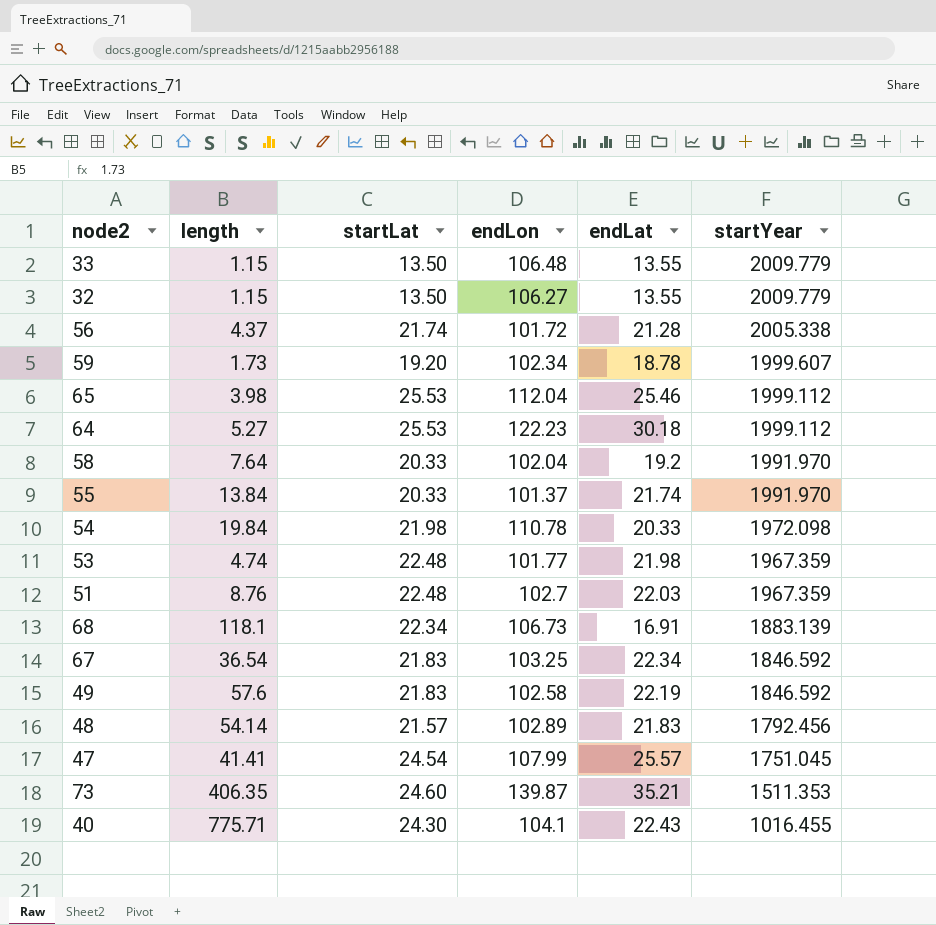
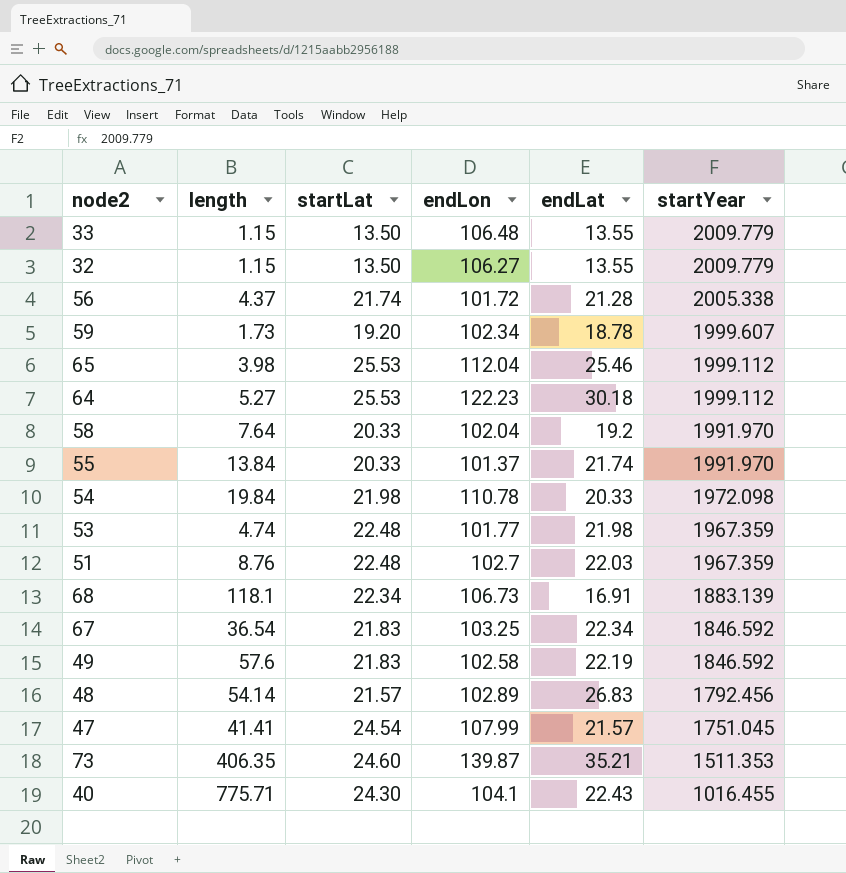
48 | endLat: 21.83 -> 26.83
47 | endLat: 25.57 -> 21.57

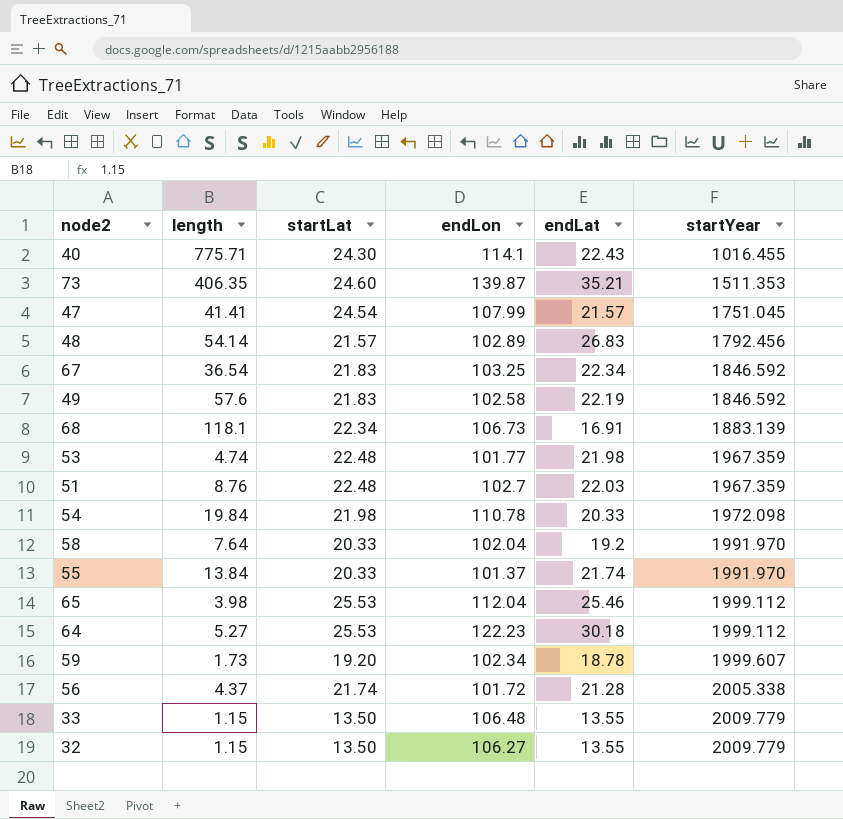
row order: startYear descending -> startYear ascending
40 | endLon: 104.1 -> 114.1

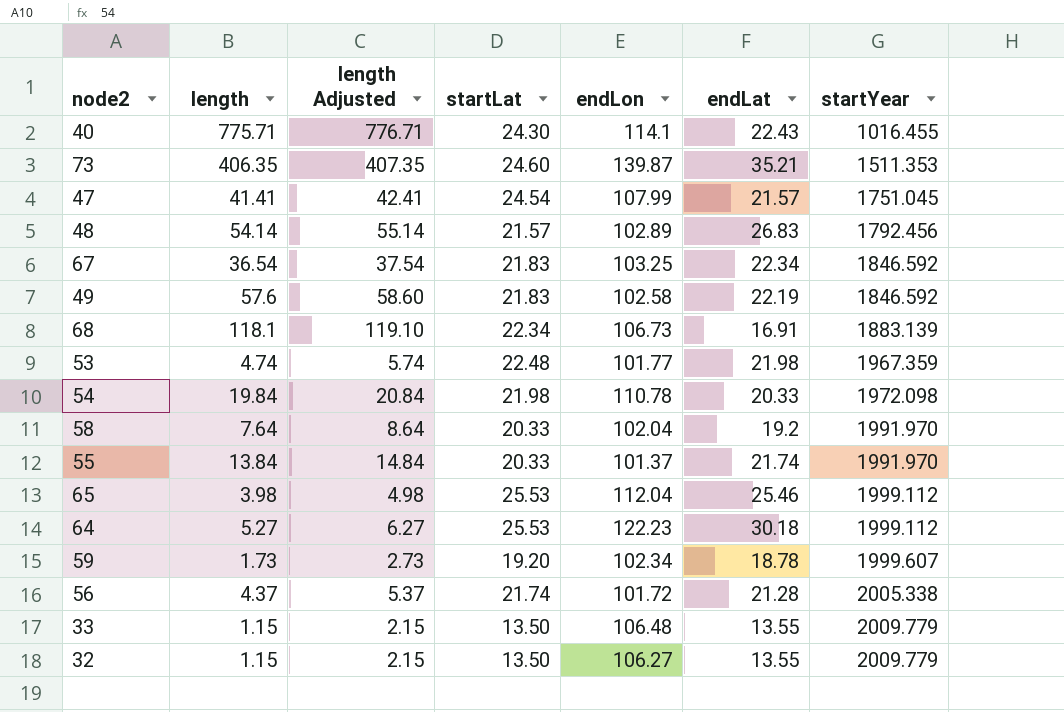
column length Adjusted | formula: none -> [length] + 1
row 51: 8.76 | 22.48 | 102.7 | 22.03 | 1967.359 -> none

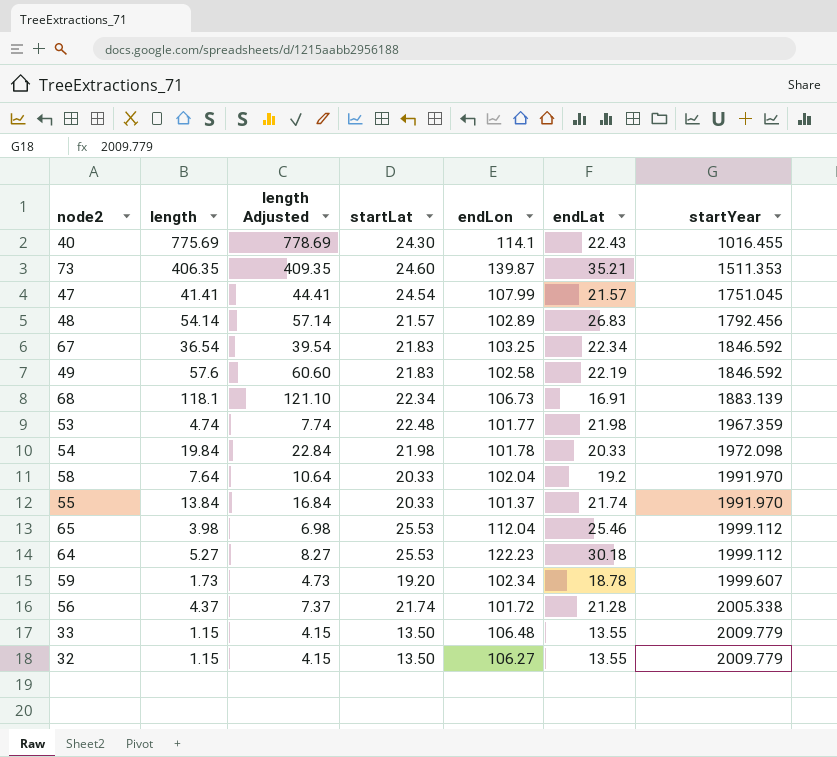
column length Adjusted | formula: [length] + 1 -> [length] + 3
40 | length: 775.71 -> 775.69
54 | endLon: 110.78 -> 101.78

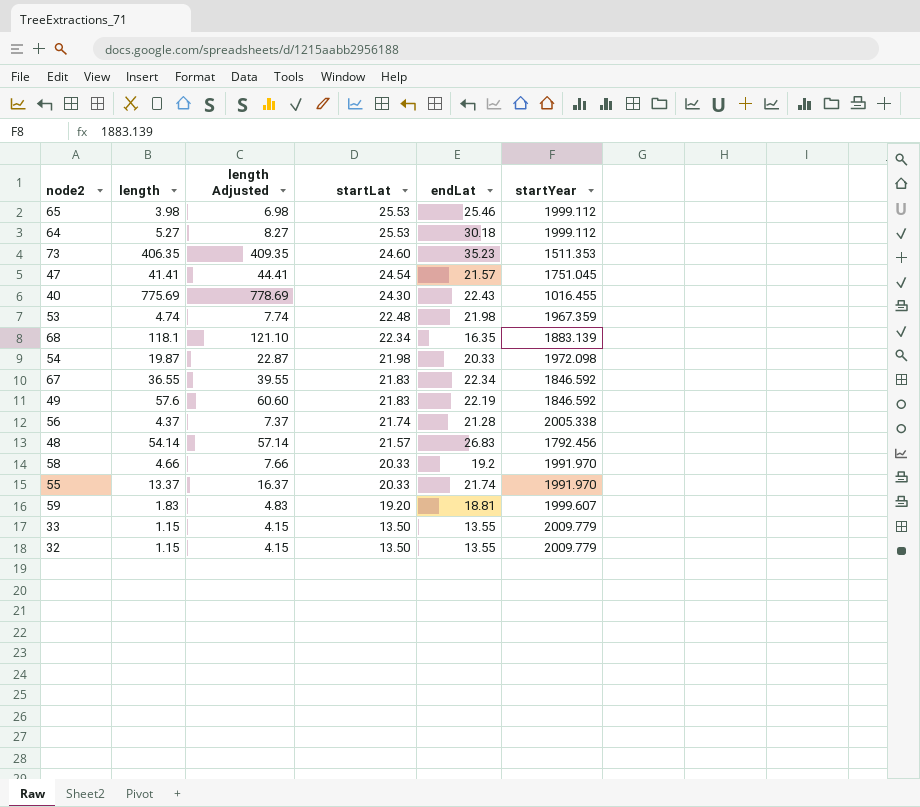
row order: startYear ascending -> startLat descending
column endLon | position: 5 -> none
73 | endLat: 35.21 -> 35.23
68 | endLat: 16.91 -> 16.35
54 | length: 19.84 -> 19.87
54 | length Adjusted: 22.84 -> 22.87
67 | length: 36.54 -> 36.55
67 | length Adjusted: 39.54 -> 39.55
58 | length: 7.64 -> 4.66
58 | length Adjusted: 10.64 -> 7.66
55 | length: 13.84 -> 13.37
55 | length Adjusted: 16.84 -> 16.37
59 | length: 1.73 -> 1.83
59 | length Adjusted: 4.73 -> 4.83
59 | endLat: 18.78 -> 18.81

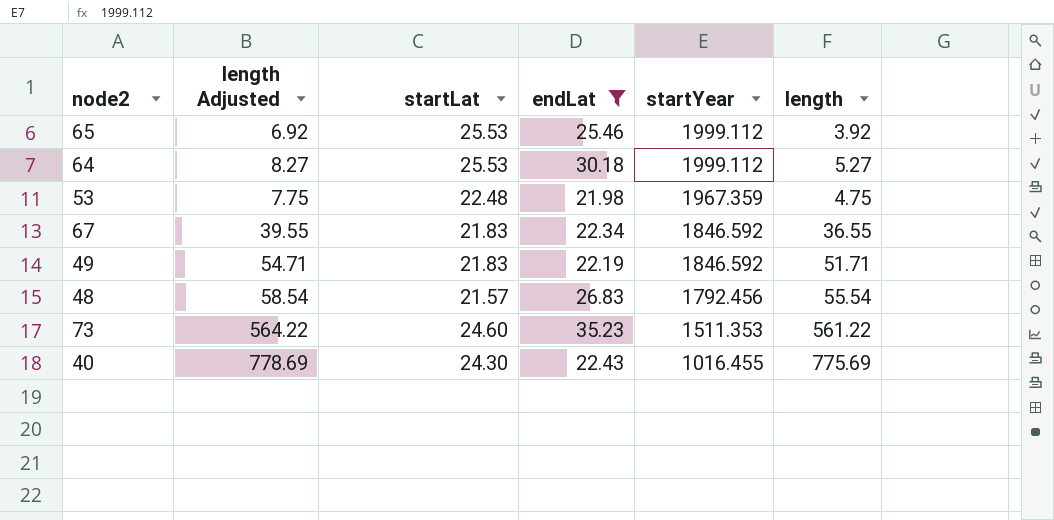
filter: none -> endLat >= 21.98
row order: startLat descending -> startYear descending
column length | position: 2 -> 6
65 | length Adjusted: 6.98 -> 6.92
65 | length: 3.98 -> 3.92
53 | length Adjusted: 7.74 -> 7.75
53 | length: 4.74 -> 4.75
49 | length Adjusted: 60.60 -> 54.71
49 | length: 57.6 -> 51.71
48 | length Adjusted: 57.14 -> 58.54
48 | length: 54.14 -> 55.54
73 | length Adjusted: 409.35 -> 564.22
73 | length: 406.35 -> 561.22

